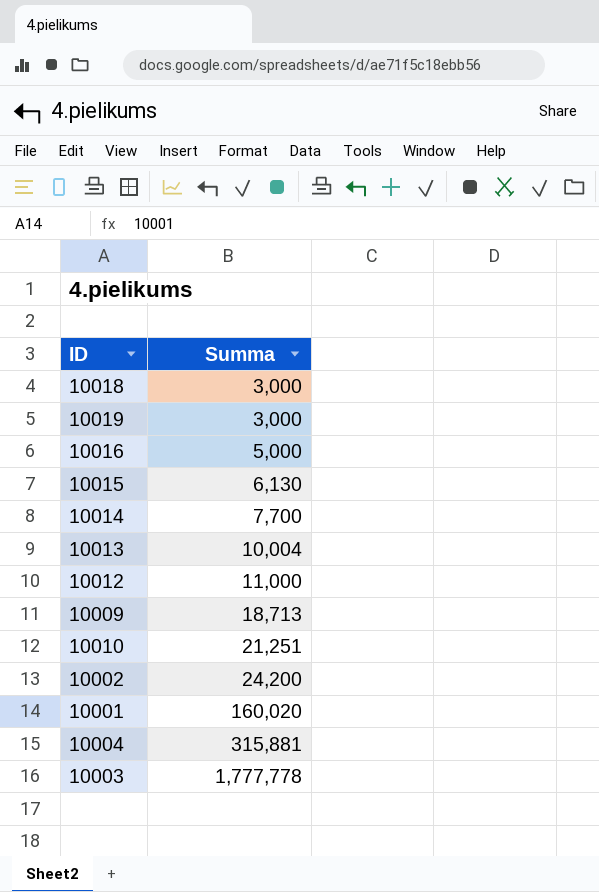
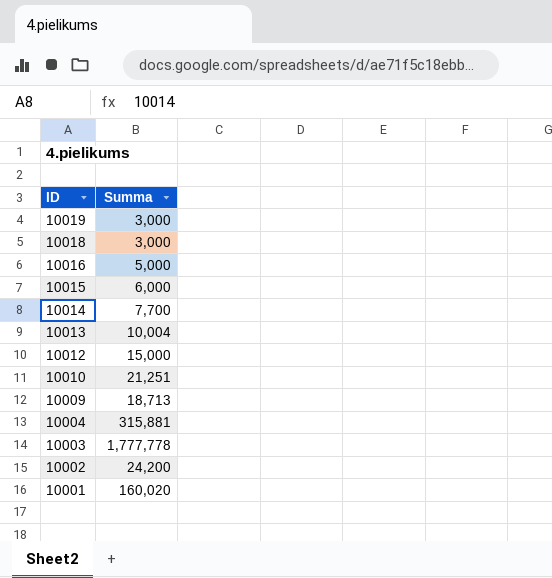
row order: Summa ascending -> ID descending
10015 | Summa: 6,130 -> 6,000
10012 | Summa: 11,000 -> 15,000

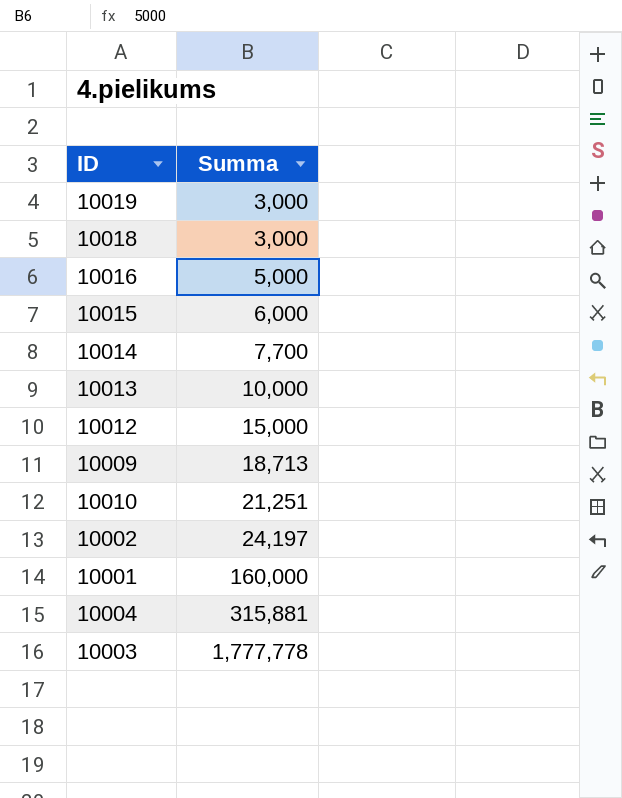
row order: ID descending -> Summa ascending
10013 | Summa: 10,004 -> 10,000
10002 | Summa: 24,200 -> 24,197
10001 | Summa: 160,020 -> 160,000

